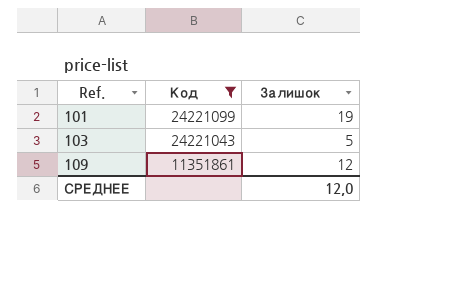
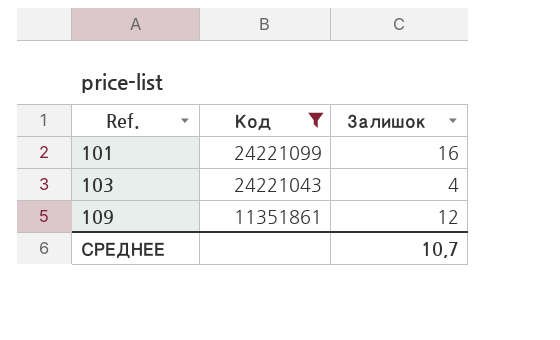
101 | Залишок: 19 -> 16
103 | Залишок: 5 -> 4
СРЕДНЕЕ | Залишок: 12,0 -> 10,7

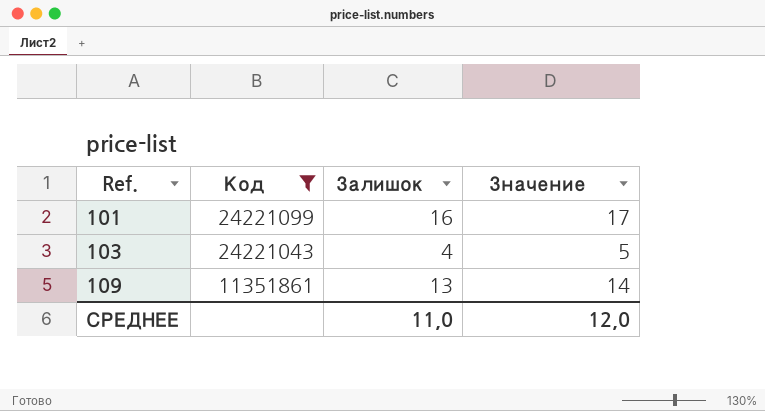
column Значение | formula: none -> [Залишок] + 1
109 | Залишок: 12 -> 13
СРЕДНЕЕ | Залишок: 10,7 -> 11,0

